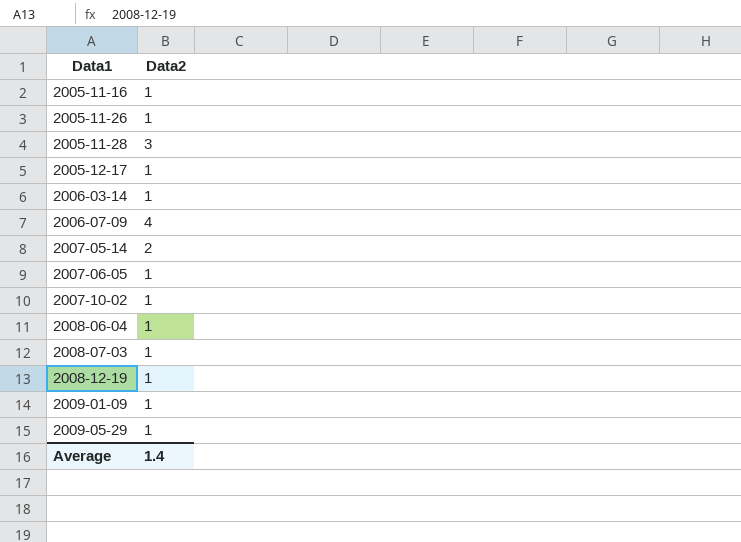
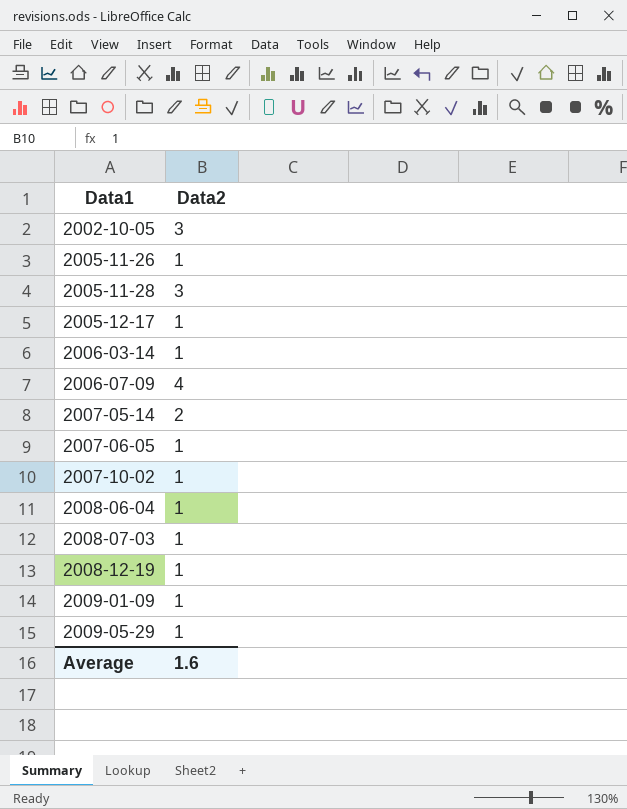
row 2005-11-16: 1 -> none
row 2002-10-05: none -> 3
Average | Data2: 1.4 -> 1.6

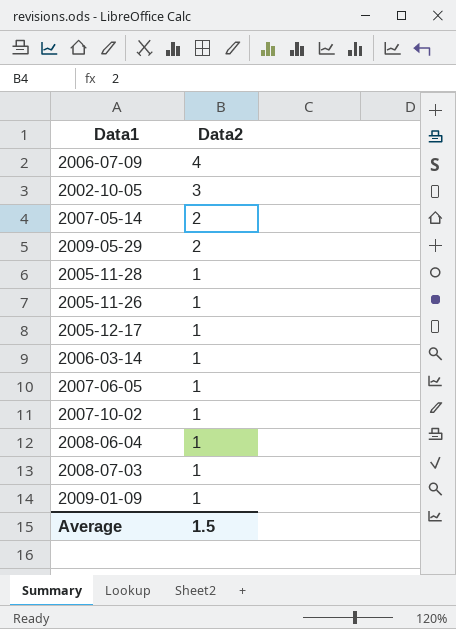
row order: Data1 ascending -> Data2 descending
row 2008-12-19: 1 -> none
2009-05-29 | Data2: 1 -> 2
2005-11-28 | Data2: 3 -> 1
Average | Data2: 1.6 -> 1.5

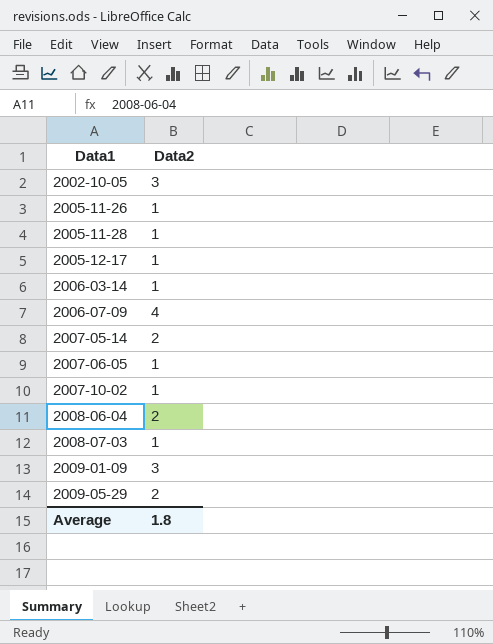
row order: Data2 descending -> Data1 ascending
2008-06-04 | Data2: 1 -> 2
2009-01-09 | Data2: 1 -> 3
Average | Data2: 1.5 -> 1.8

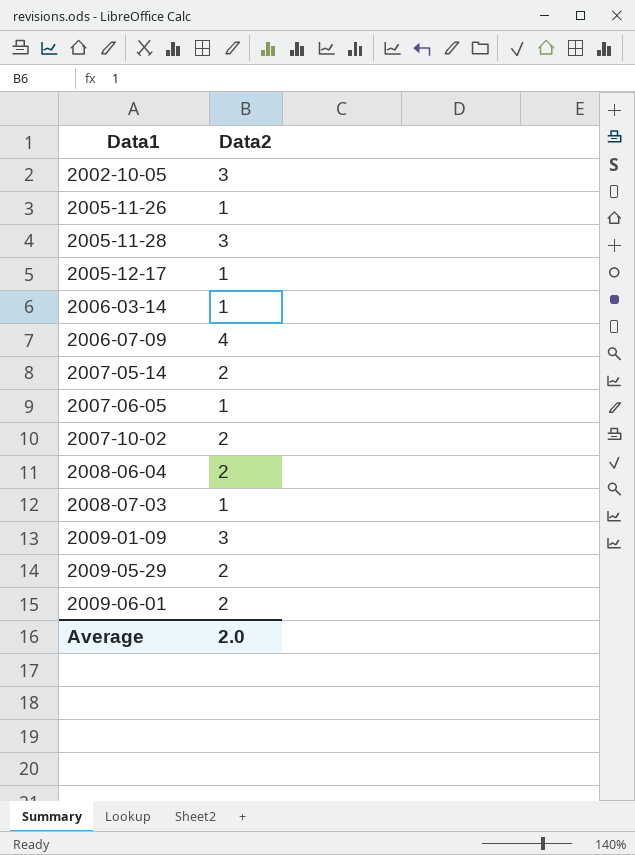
2005-11-28 | Data2: 1 -> 3
2007-10-02 | Data2: 1 -> 2
row 2009-06-01: none -> 2
Average | Data2: 1.8 -> 2.0

